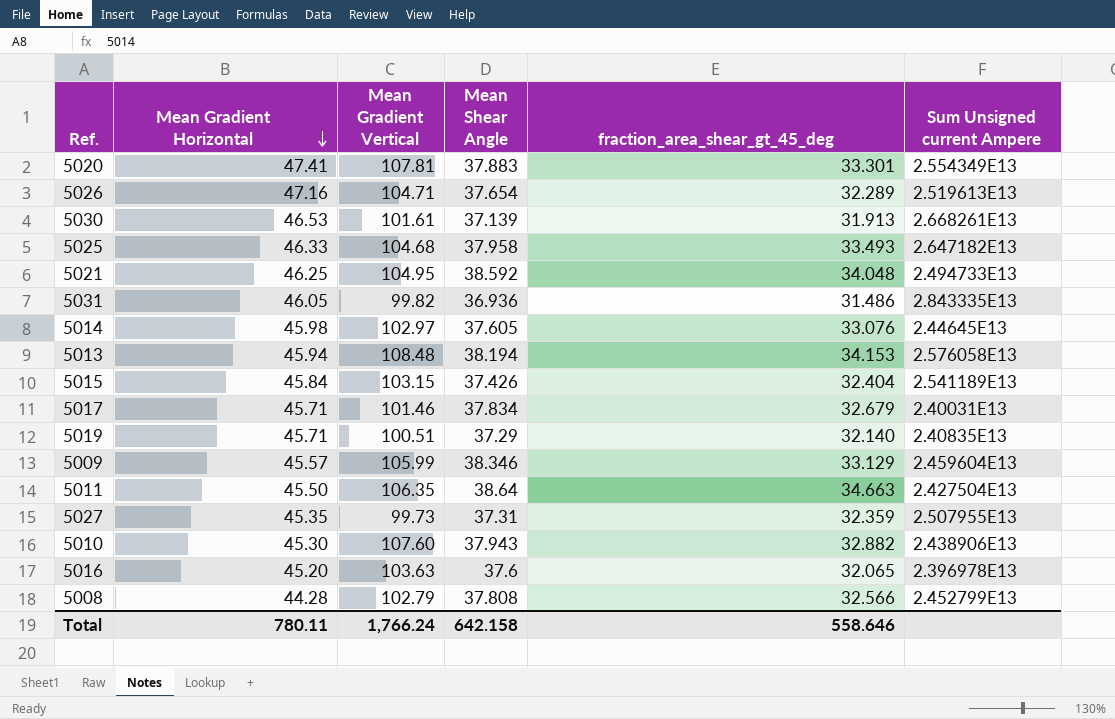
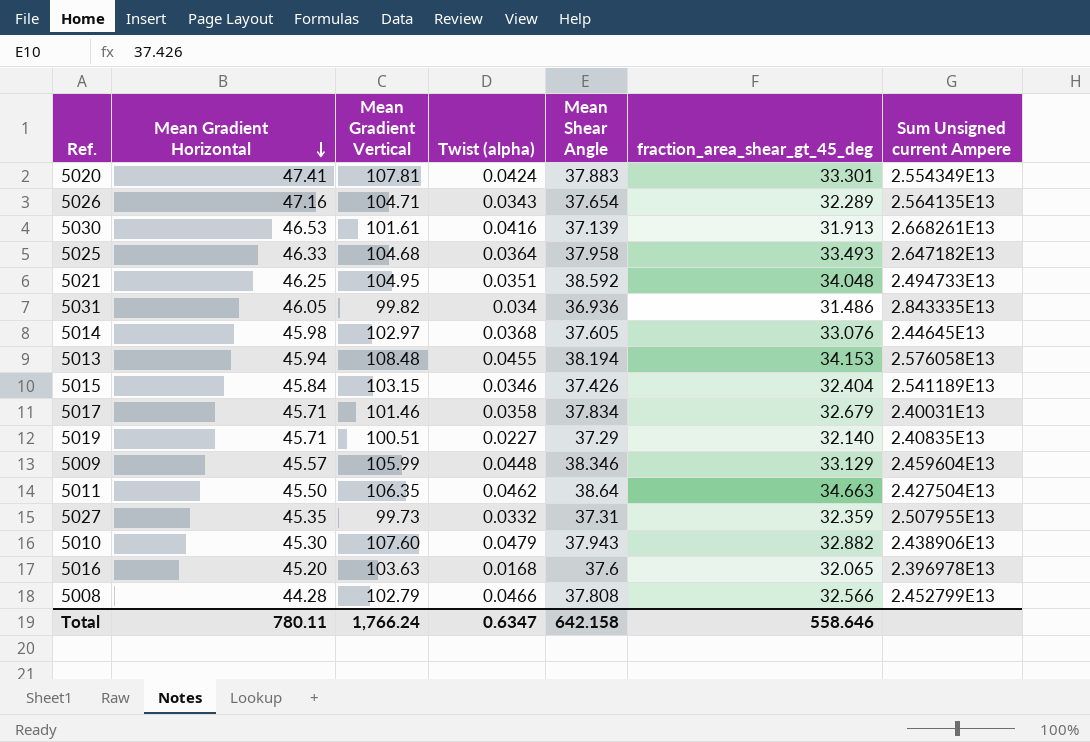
column Twist (alpha) | position: none -> 4
5026 | Sum Unsigned current Ampere: 2.519613E13 -> 2.564135E13

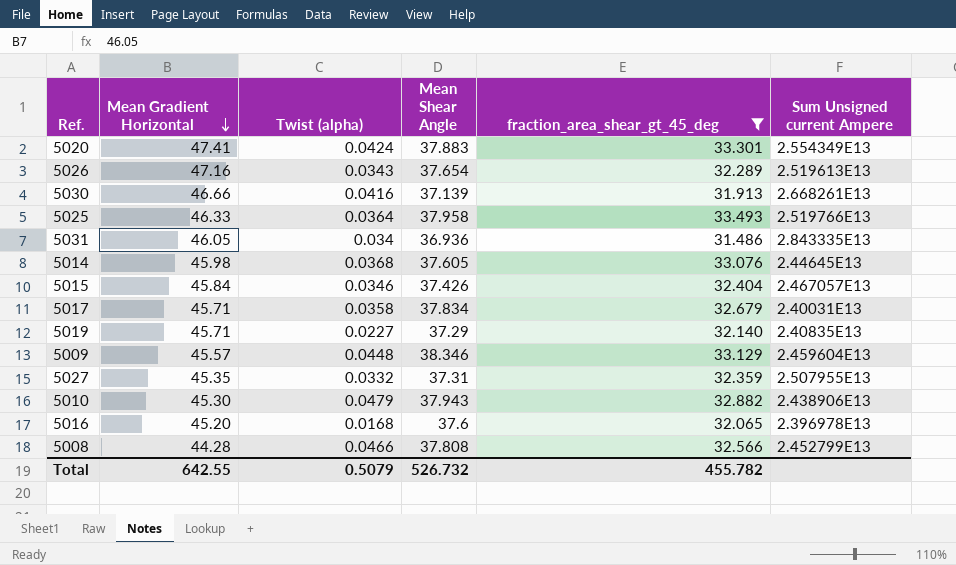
filter: none -> fraction_area_shear_gt_45_deg <= 33.493
column Mean Gradient Vertical | position: 3 -> none
5026 | Sum Unsigned current Ampere: 2.564135E13 -> 2.519613E13
5030 | Mean Gradient Horizontal: 46.53 -> 46.66
5025 | Sum Unsigned current Ampere: 2.647182E13 -> 2.519766E13
5015 | Sum Unsigned current Ampere: 2.541189E13 -> 2.467057E13
Total | Mean Gradient Horizontal: 780.11 -> 642.55
Total | Twist (alpha): 0.6347 -> 0.5079
Total | Mean Shear Angle: 642.158 -> 526.732
Total | fraction_area_shear_gt_45_deg: 558.646 -> 455.782

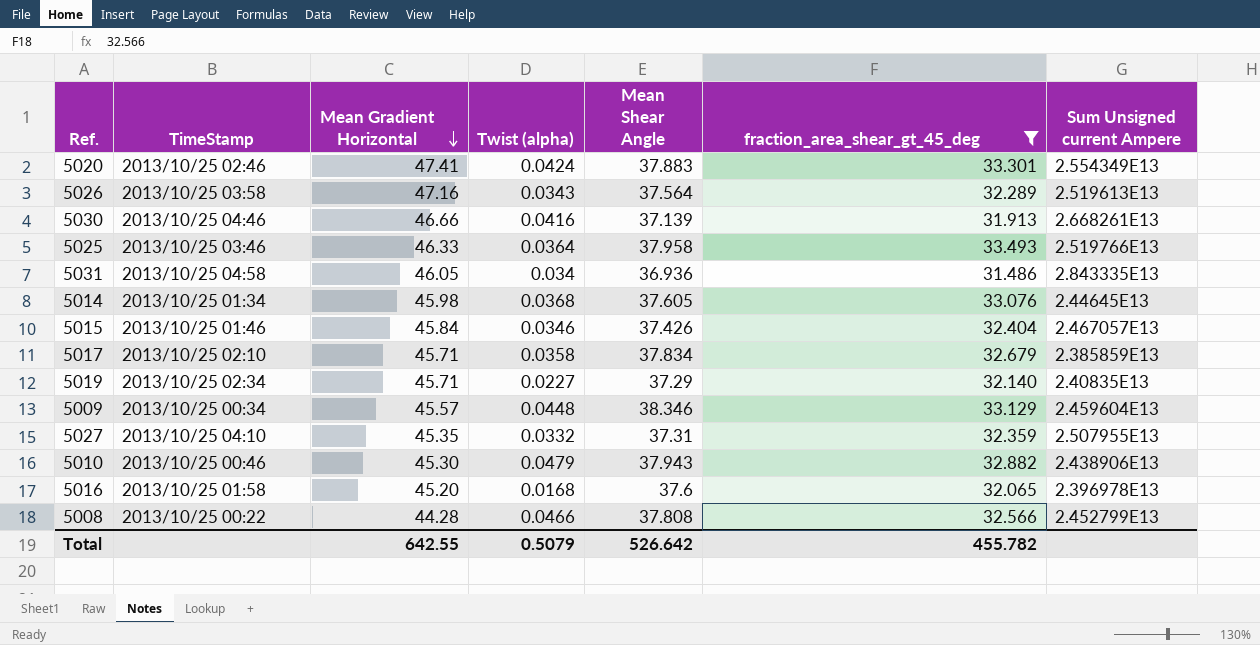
column TimeStamp | position: none -> 2
5026 | Mean Shear Angle: 37.654 -> 37.564
5017 | Sum Unsigned current Ampere: 2.40031E13 -> 2.385859E13
Total | Mean Shear Angle: 526.732 -> 526.642

